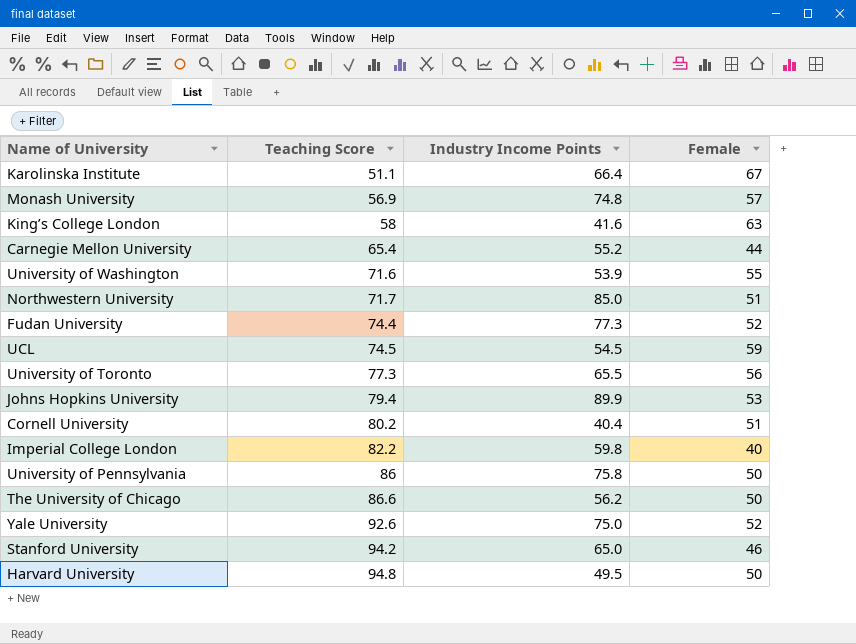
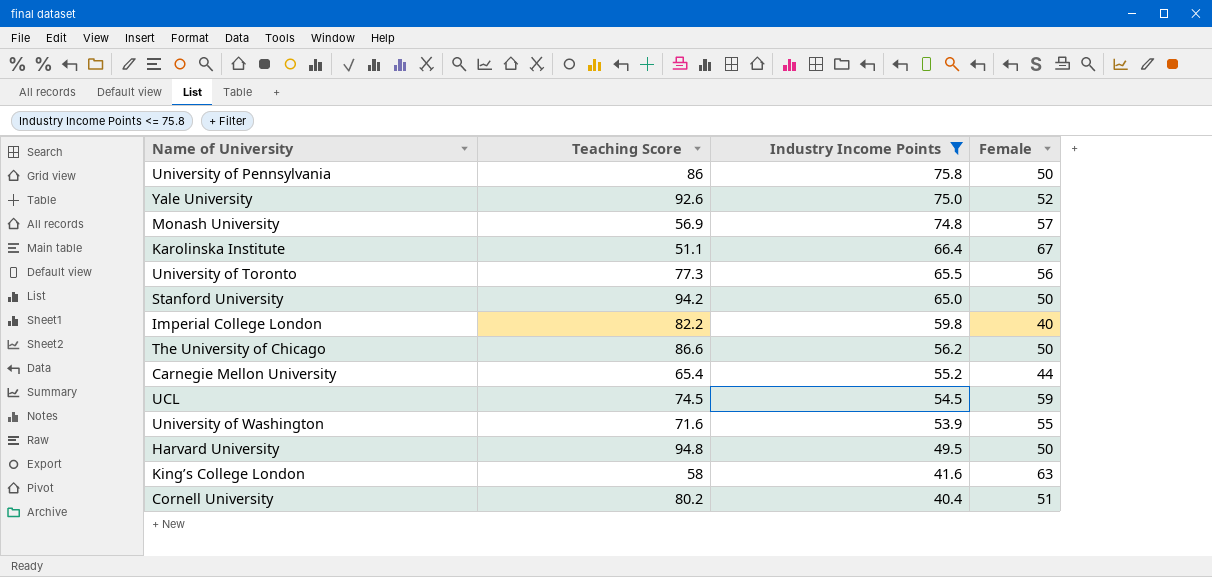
filter: none -> Industry Income Points <= 75.8
row order: Teaching Score ascending -> Industry Income Points descending
Stanford University | Female: 46 -> 50

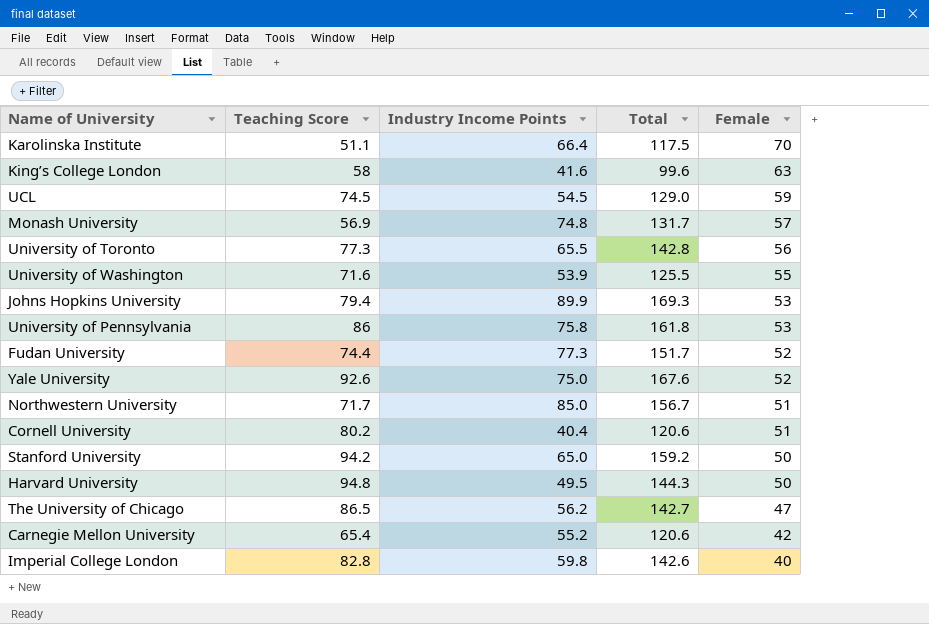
filter: Industry Income Points <= 75.8 -> none
row order: Industry Income Points descending -> Female descending
column Total | formula: none -> [Teaching Score] + [Industry Income Points]
Karolinska Institute | Female: 67 -> 70
University of Pennsylvania | Female: 50 -> 53
The University of Chicago | Teaching Score: 86.6 -> 86.5
The University of Chicago | Female: 50 -> 47
Carnegie Mellon University | Female: 44 -> 42
Imperial College London | Teaching Score: 82.2 -> 82.8

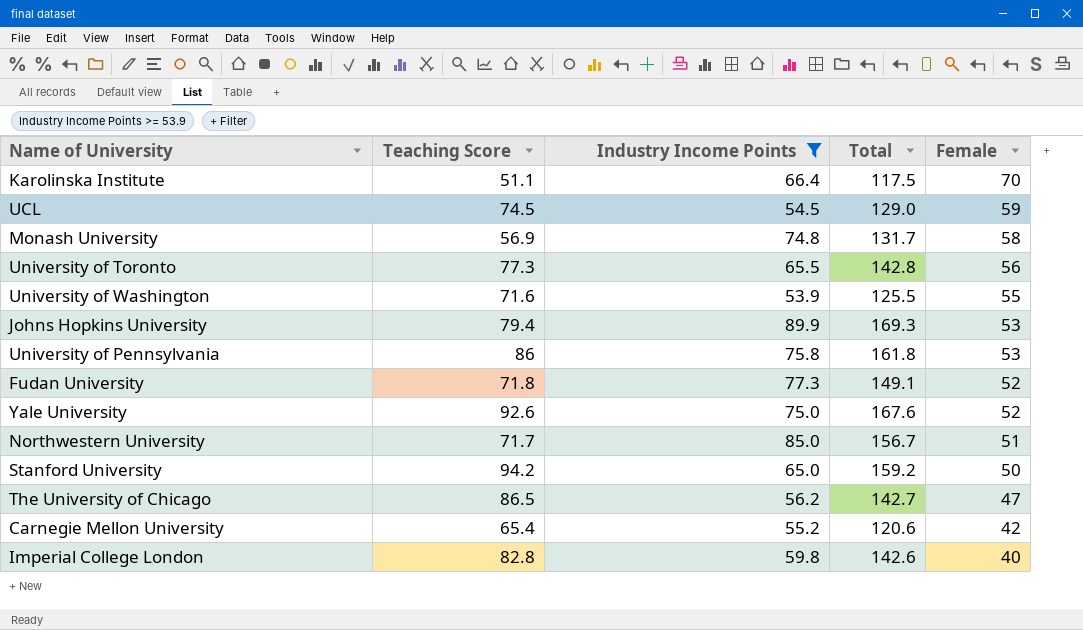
filter: none -> Industry Income Points >= 53.9
Monash University | Female: 57 -> 58
Fudan University | Teaching Score: 74.4 -> 71.8
Fudan University | Total: 151.7 -> 149.1

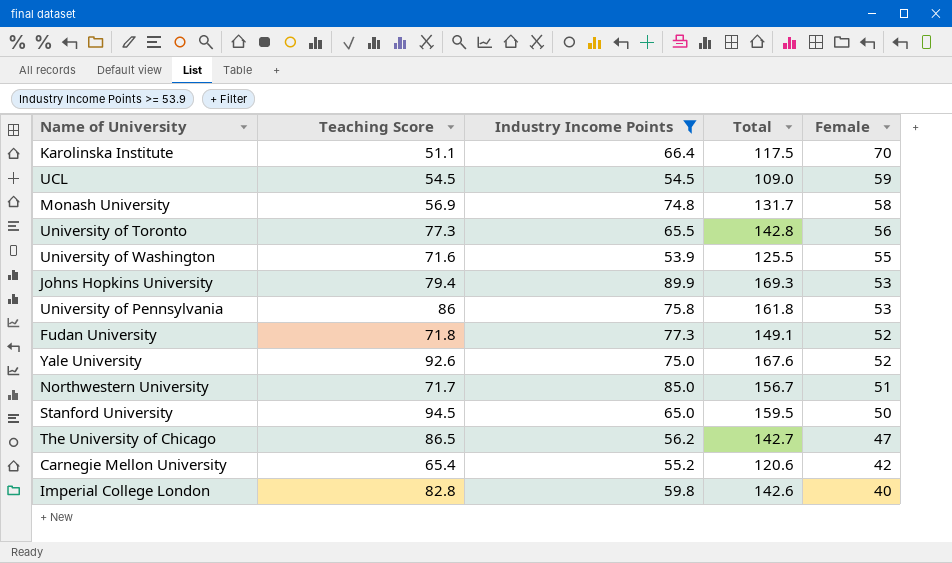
UCL | Teaching Score: 74.5 -> 54.5
UCL | Total: 129.0 -> 109.0
Stanford University | Teaching Score: 94.2 -> 94.5
Stanford University | Total: 159.2 -> 159.5

